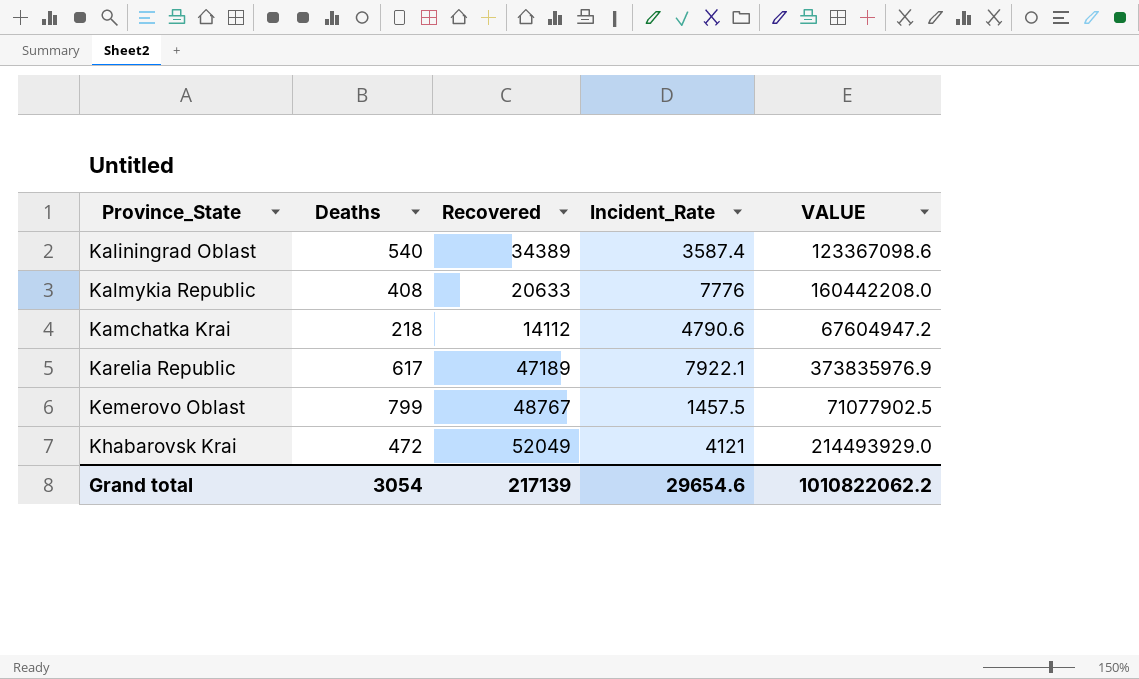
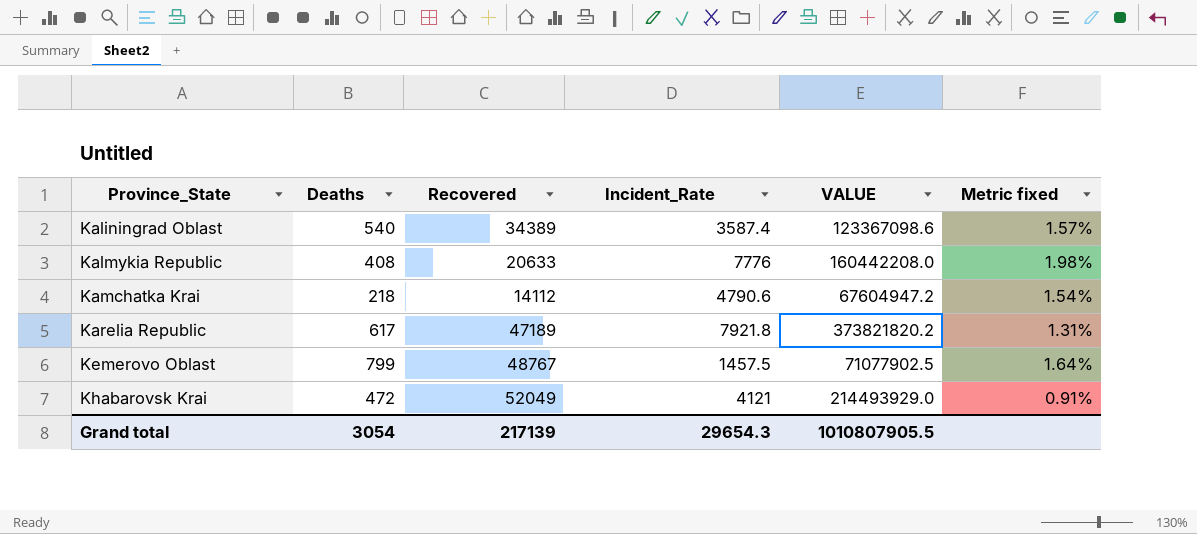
column Metric fixed | formula: none -> [Deaths] / [Recovered]
Karelia Republic | Incident_Rate: 7922.1 -> 7921.8
Karelia Republic | VALUE: 373835976.9 -> 373821820.2
Grand total | Incident_Rate: 29654.6 -> 29654.3
Grand total | VALUE: 1010822062.2 -> 1010807905.5

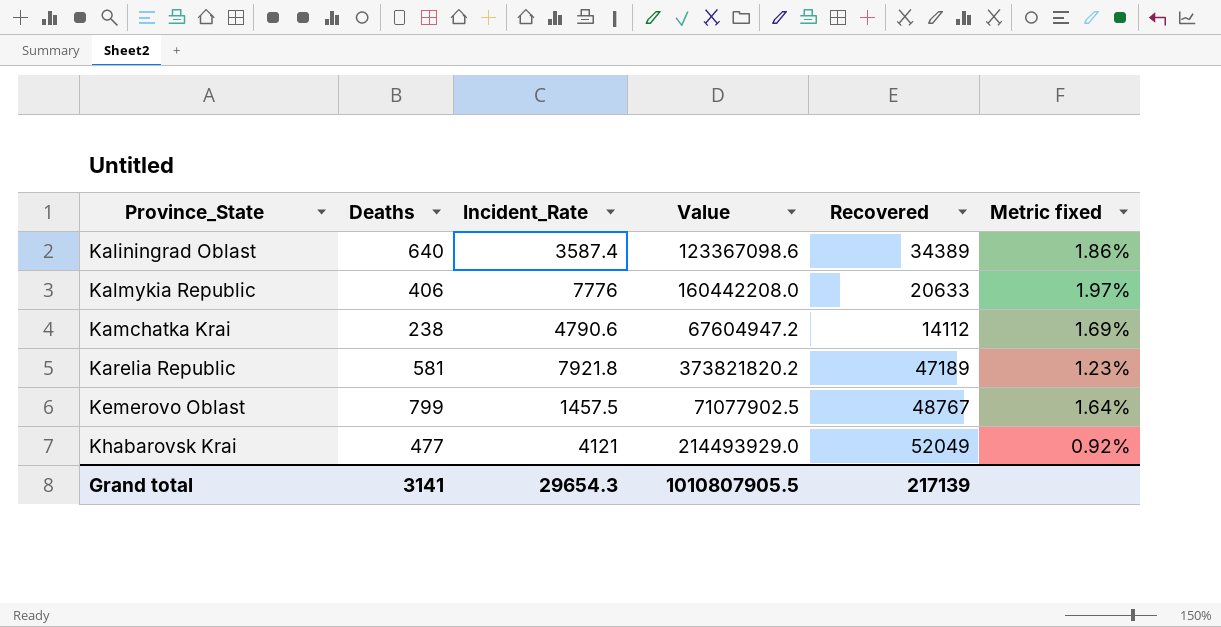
column name: VALUE -> Value
column Recovered | position: 3 -> 5
Kaliningrad Oblast | Deaths: 540 -> 640
Kaliningrad Oblast | Metric fixed: 1.57% -> 1.86%
Kalmykia Republic | Deaths: 408 -> 406
Kalmykia Republic | Metric fixed: 1.98% -> 1.97%
Kamchatka Krai | Deaths: 218 -> 238
Kamchatka Krai | Metric fixed: 1.54% -> 1.69%
Karelia Republic | Deaths: 617 -> 581
Karelia Republic | Metric fixed: 1.31% -> 1.23%
Khabarovsk Krai | Deaths: 472 -> 477
Khabarovsk Krai | Metric fixed: 0.91% -> 0.92%
Grand total | Deaths: 3054 -> 3141

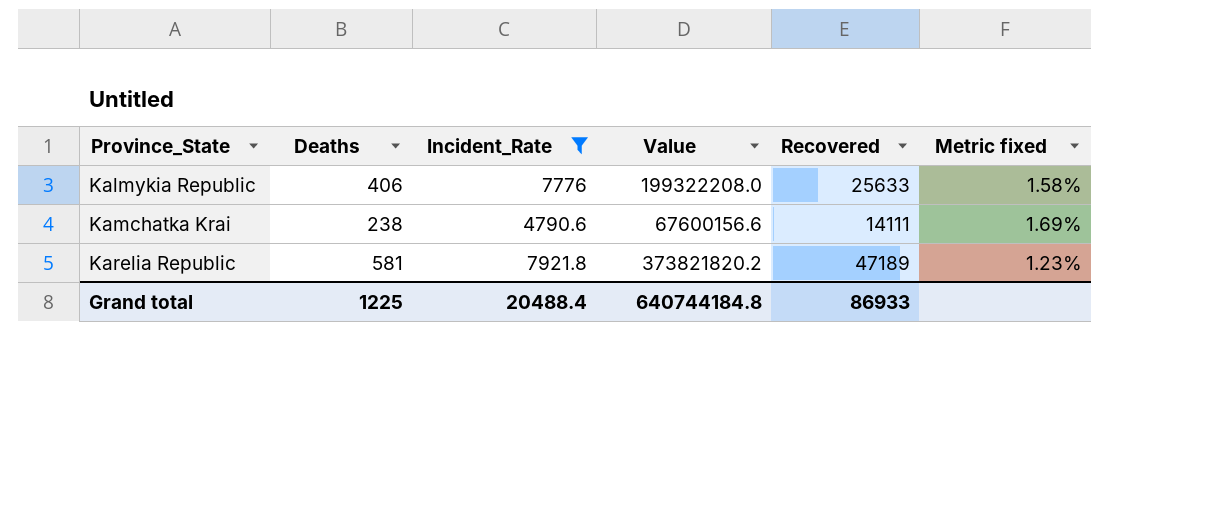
filter: none -> Incident_Rate >= 4790.6
Kalmykia Republic | Value: 160442208.0 -> 199322208.0
Kalmykia Republic | Recovered: 20633 -> 25633
Kalmykia Republic | Metric fixed: 1.97% -> 1.58%
Kamchatka Krai | Value: 67604947.2 -> 67600156.6
Kamchatka Krai | Recovered: 14112 -> 14111
Grand total | Deaths: 3141 -> 1225
Grand total | Incident_Rate: 29654.3 -> 20488.4
Grand total | Value: 1010807905.5 -> 640744184.8
Grand total | Recovered: 217139 -> 86933

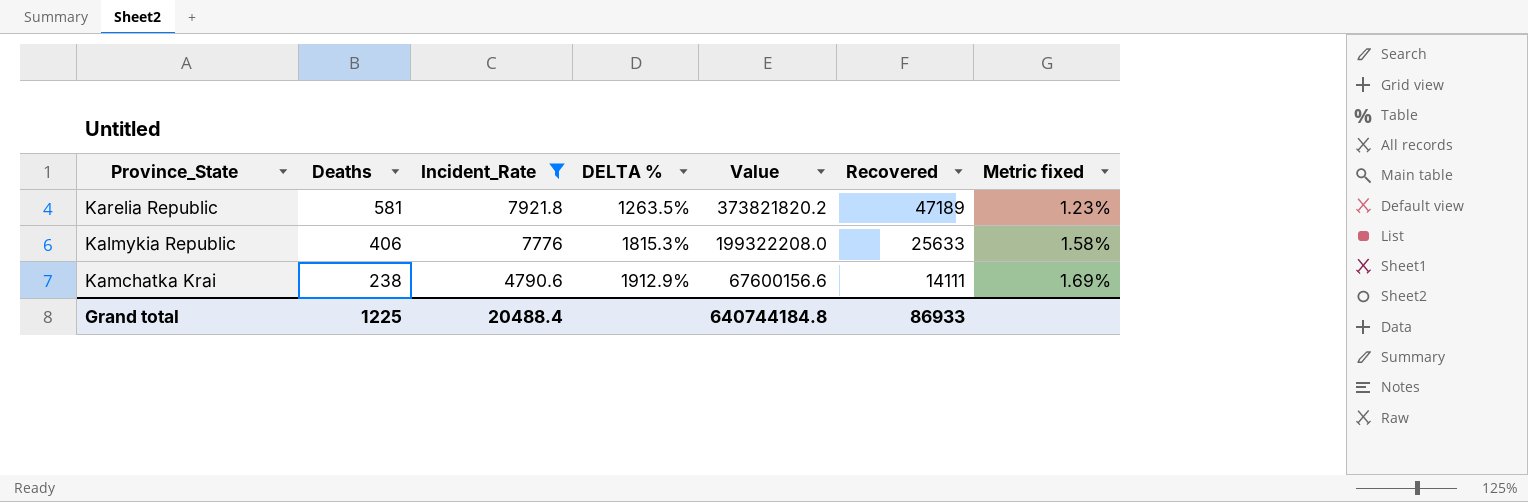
row order: Province_State ascending -> Deaths descending
column DELTA % | formula: none -> ([Incident_Rate] - [Deaths]) / [Deaths]

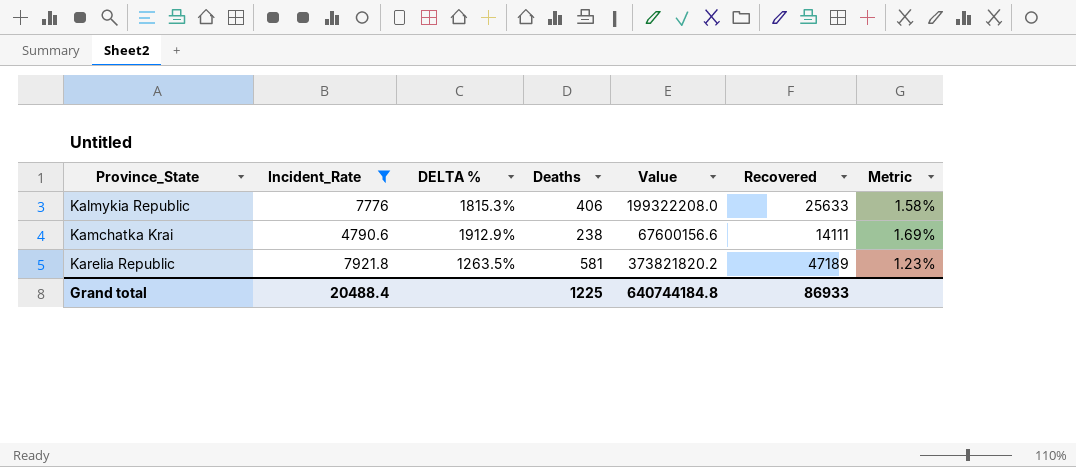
row order: Deaths descending -> Province_State ascending
column Deaths | position: 2 -> 4
column name: Metric fixed -> Metric

